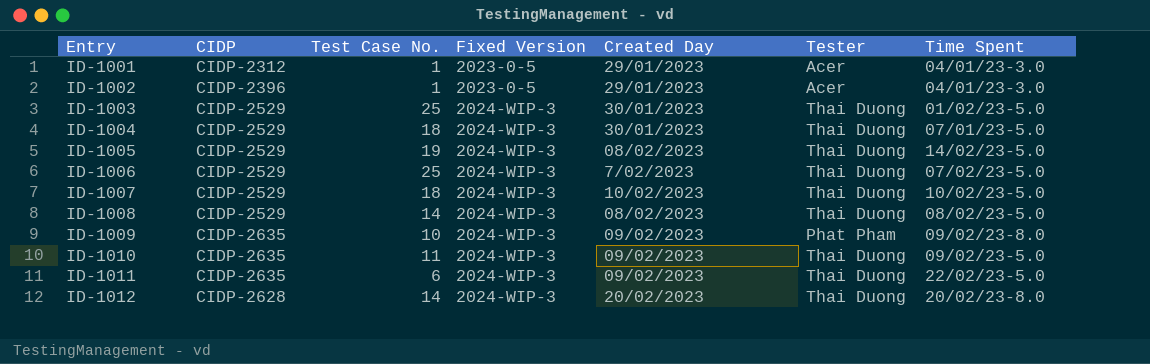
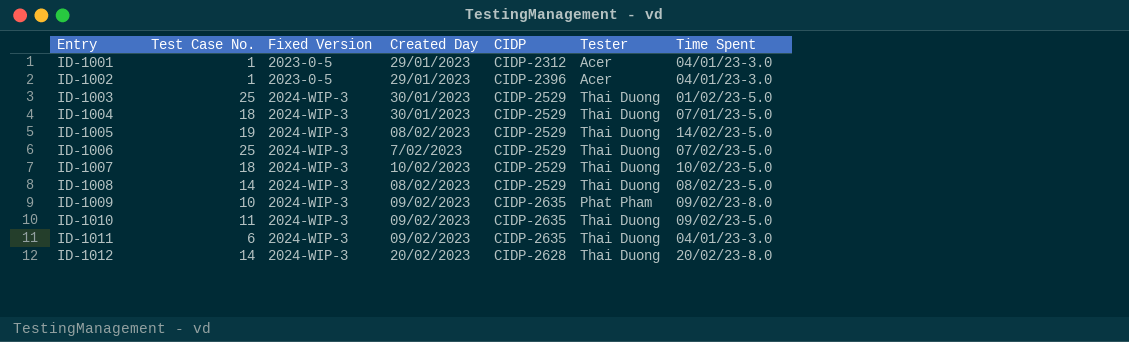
column CIDP | position: 2 -> 5
ID-1011 | Time Spent: 22/02/23-5.0 -> 04/01/23-3.0

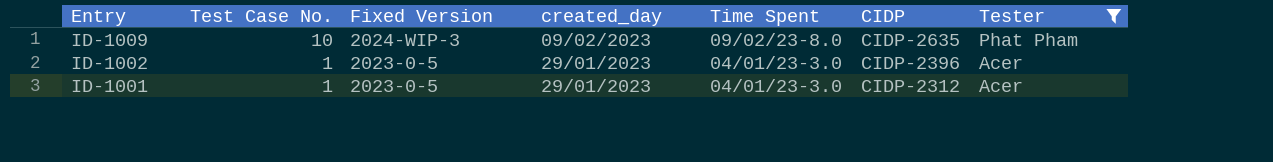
filter: none -> Tester != Thai Duong
row order: Entry ascending -> Entry descending
column name: Created Day -> created_day
column Time Spent | position: 7 -> 5

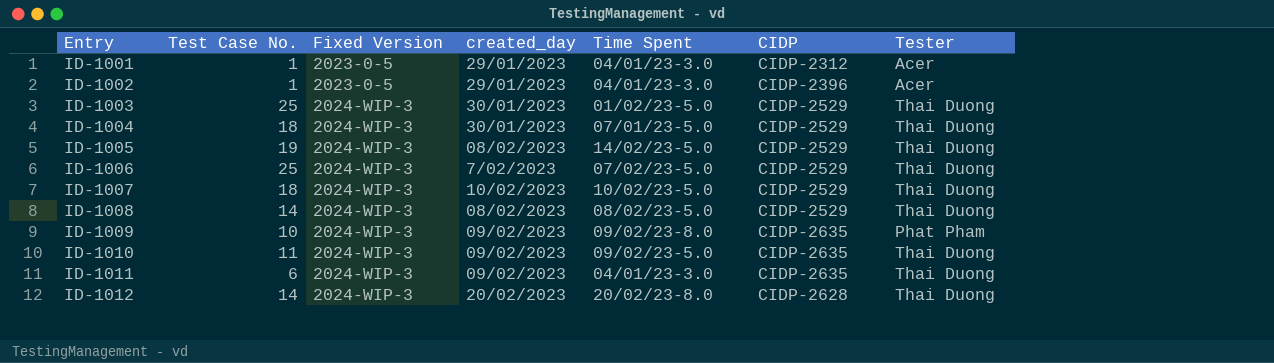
filter: Tester != Thai Duong -> none
row order: Entry descending -> Entry ascending

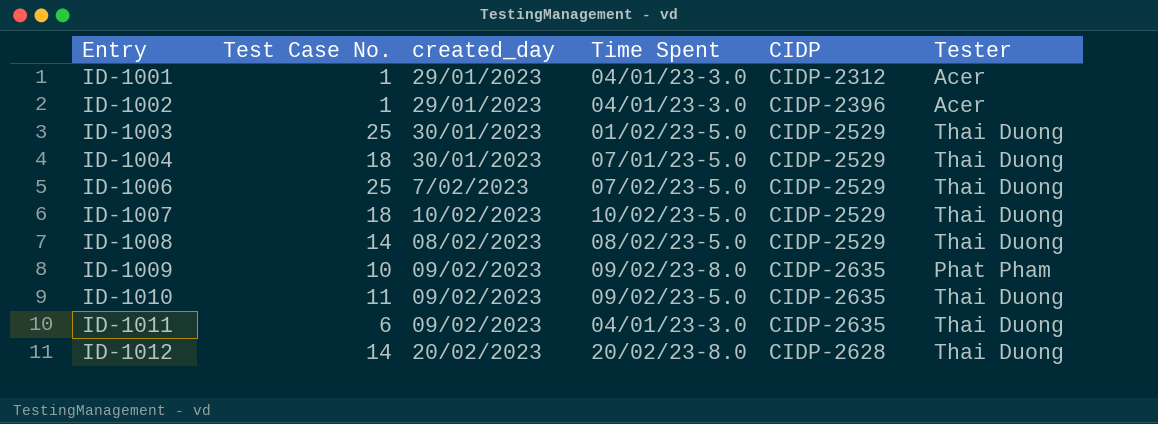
column Fixed Version | position: 3 -> none
row ID-1005: 19 | 2024-WIP-3 | 08/02/2023 | 14/02/23-5.0 | CIDP-2529 | Thai Duong -> none

